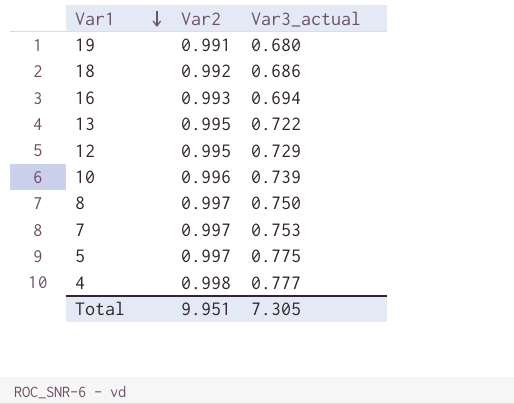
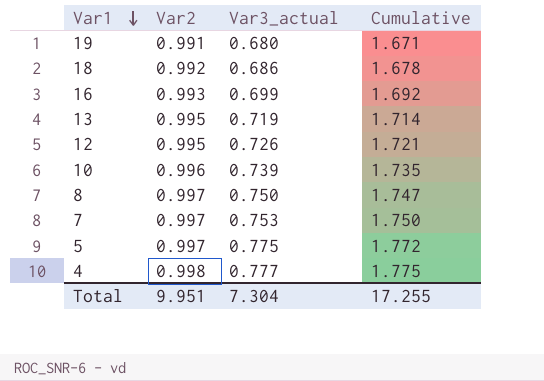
column Cumulative | formula: none -> [Var2] + [Var3_actual]
16 | Var3_actual: 0.694 -> 0.699
13 | Var3_actual: 0.722 -> 0.719
12 | Var3_actual: 0.729 -> 0.726
Total | Var3_actual: 7.305 -> 7.304

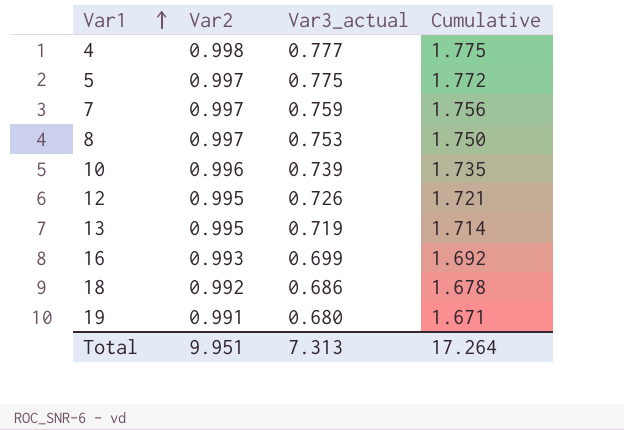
row order: Var1 descending -> Var1 ascending
7 | Var3_actual: 0.753 -> 0.759
7 | Cumulative: 1.750 -> 1.756
8 | Var3_actual: 0.750 -> 0.753
8 | Cumulative: 1.747 -> 1.750
Total | Var3_actual: 7.304 -> 7.313
Total | Cumulative: 17.255 -> 17.264

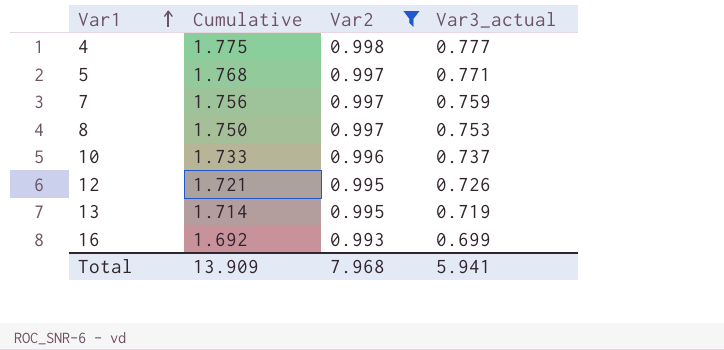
filter: none -> Var2 >= 0.993
column Cumulative | position: 4 -> 2
5 | Cumulative: 1.772 -> 1.768
5 | Var3_actual: 0.775 -> 0.771
10 | Cumulative: 1.735 -> 1.733
10 | Var3_actual: 0.739 -> 0.737
Total | Cumulative: 17.264 -> 13.909
Total | Var2: 9.951 -> 7.968
Total | Var3_actual: 7.313 -> 5.941

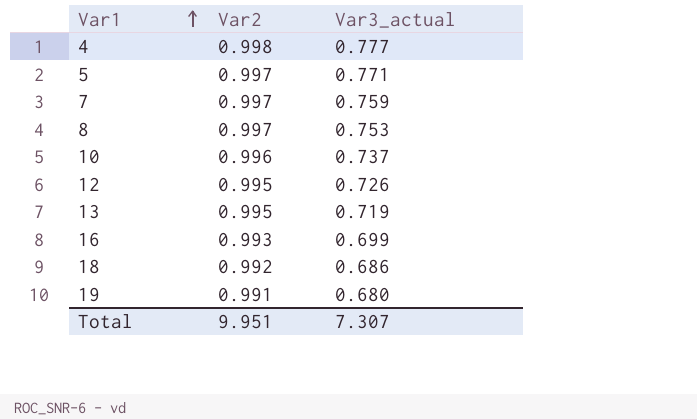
filter: Var2 >= 0.993 -> none
column Cumulative | formula: [Var2] + [Var3_actual] -> none
Total | Var2: 7.968 -> 9.951
Total | Var3_actual: 5.941 -> 7.307

